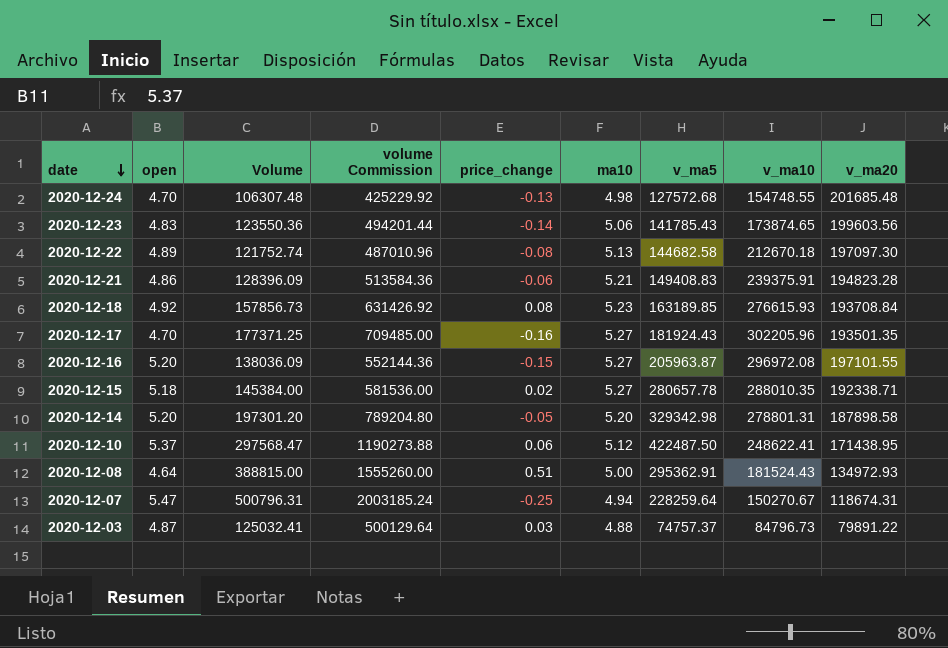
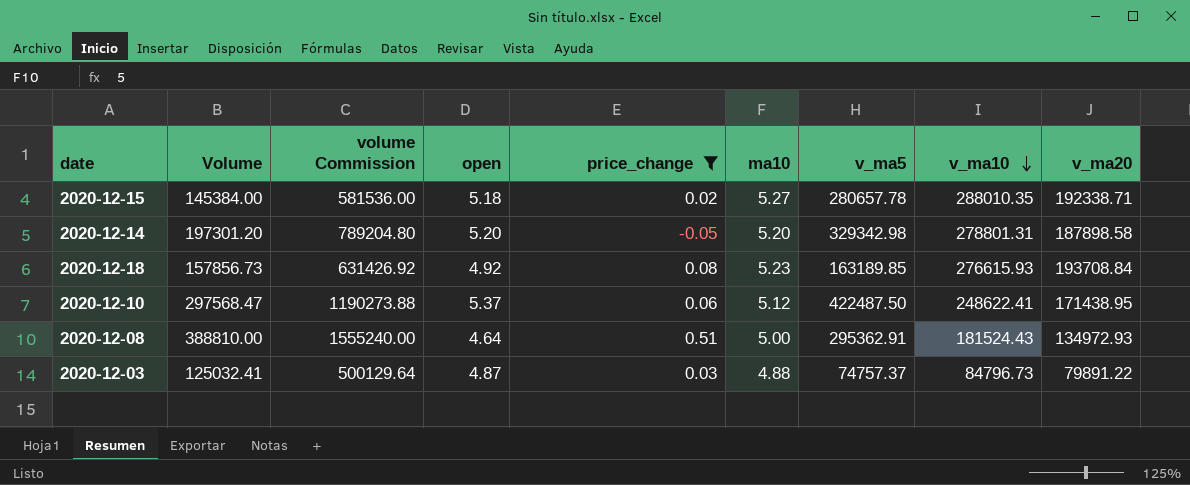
filter: none -> price_change >= -0.05
row order: date descending -> v_ma10 descending
column open | position: 2 -> 4
2020-12-08 | Volume: 388815.00 -> 388810.00
2020-12-08 | volume Commission: 1555260.00 -> 1555240.00

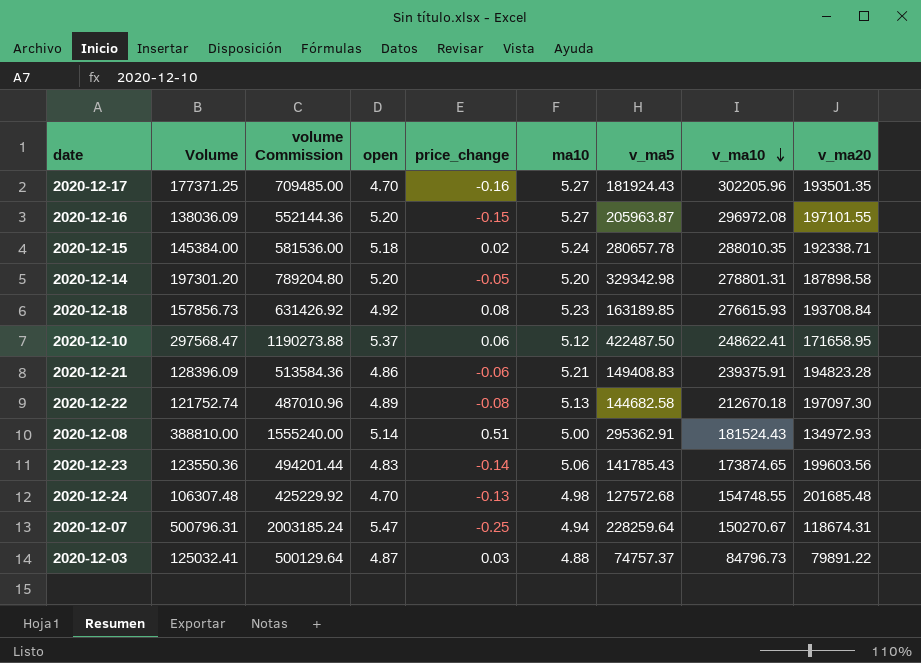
filter: price_change >= -0.05 -> none
2020-12-15 | ma10: 5.27 -> 5.24
2020-12-10 | v_ma20: 171438.95 -> 171658.95
2020-12-08 | open: 4.64 -> 5.14

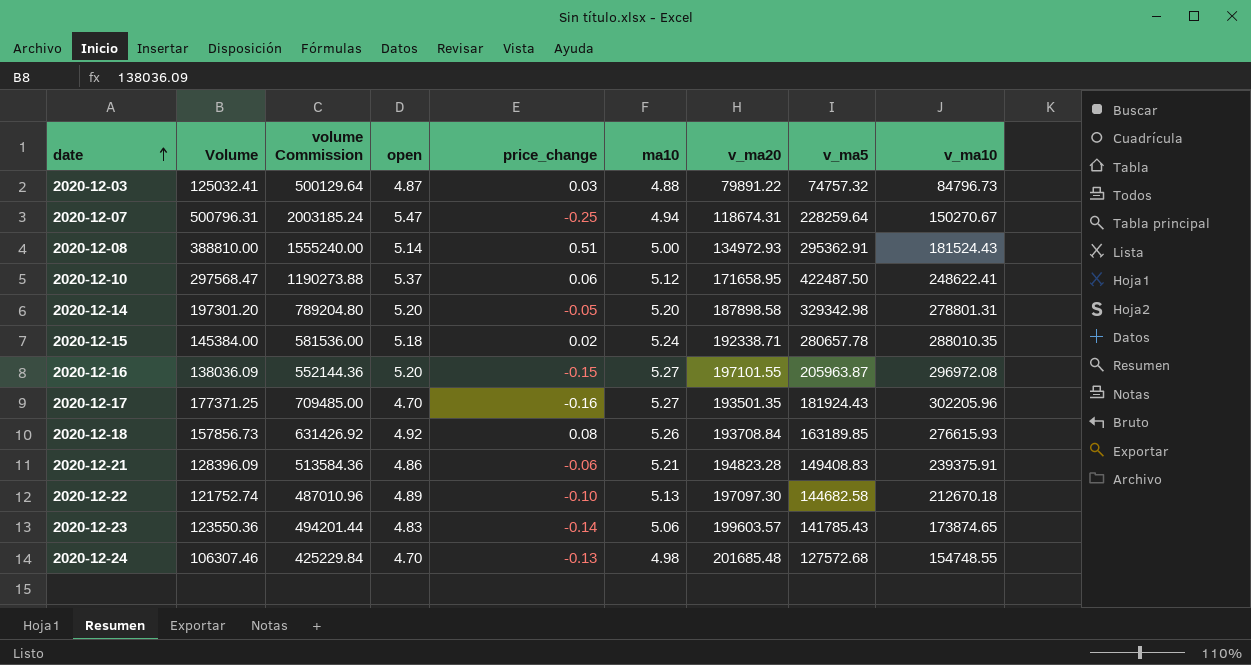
row order: v_ma10 descending -> date ascending
column v_ma20 | position: 9 -> 7
2020-12-03 | v_ma5: 74757.37 -> 74757.32
2020-12-18 | ma10: 5.23 -> 5.26
2020-12-22 | price_change: -0.08 -> -0.10
2020-12-23 | v_ma20: 199603.56 -> 199603.57
2020-12-24 | Volume: 106307.48 -> 106307.46
2020-12-24 | volume Commission: 425229.92 -> 425229.84

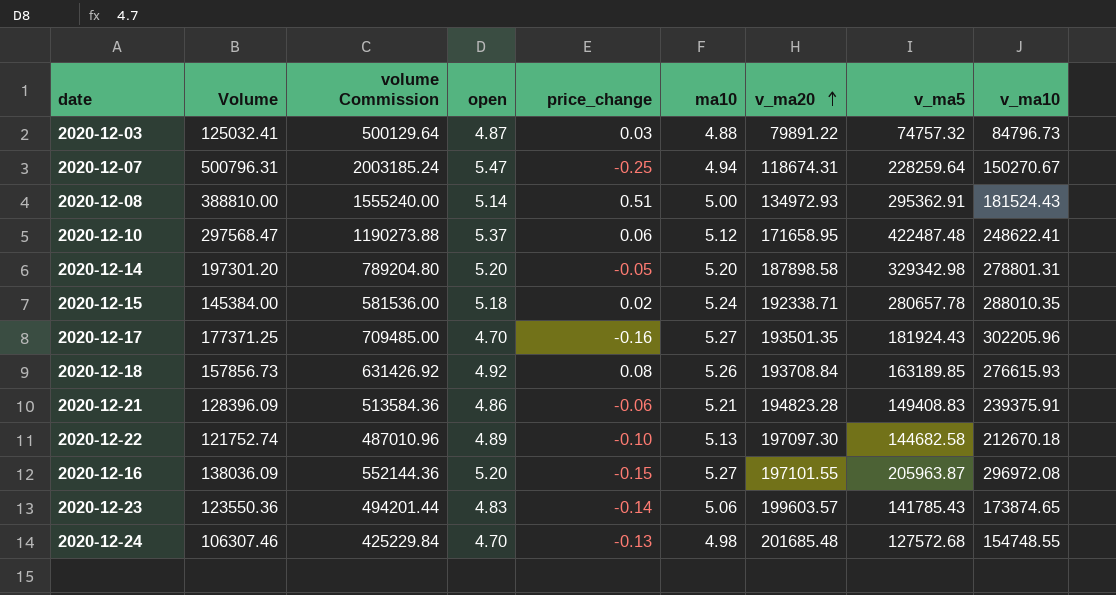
row order: date ascending -> v_ma20 ascending
2020-12-10 | v_ma5: 422487.50 -> 422487.48

